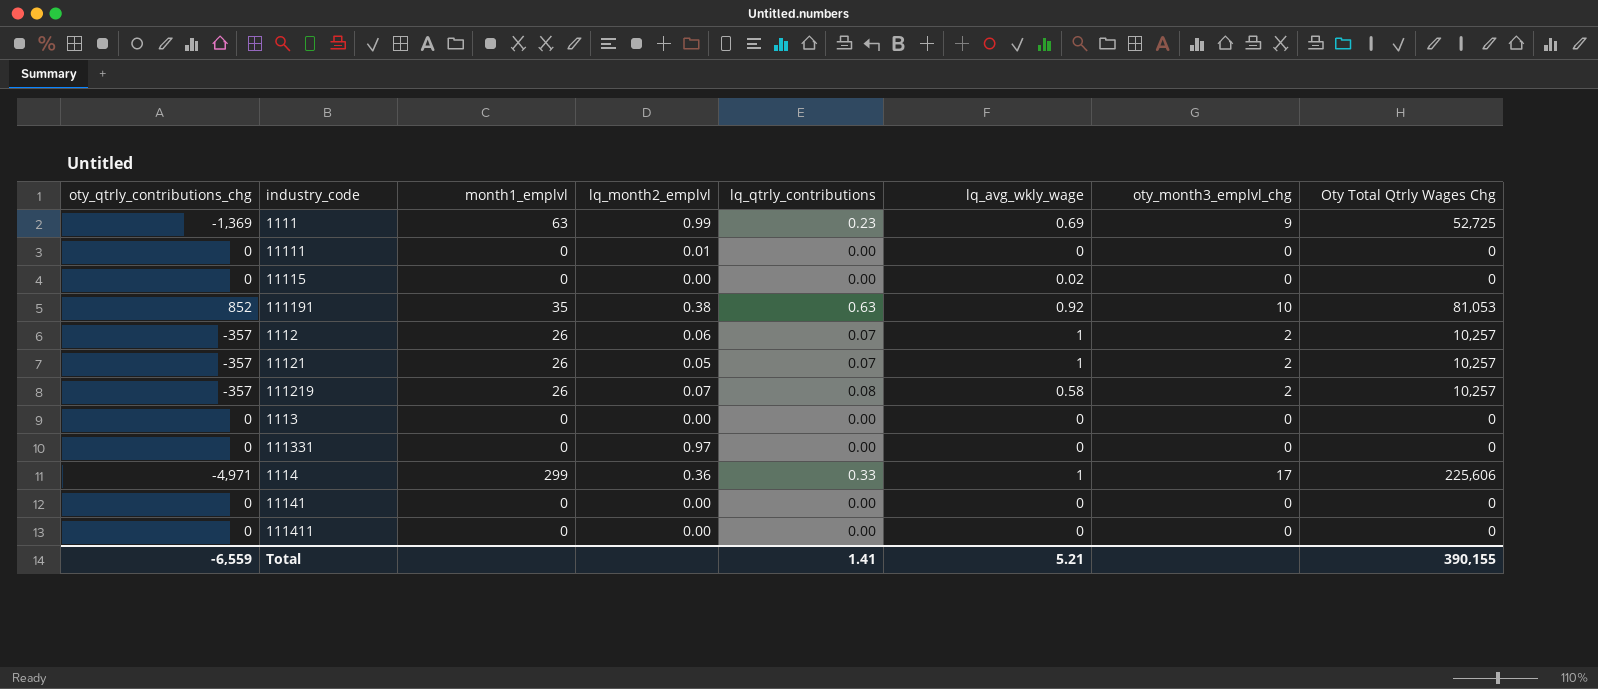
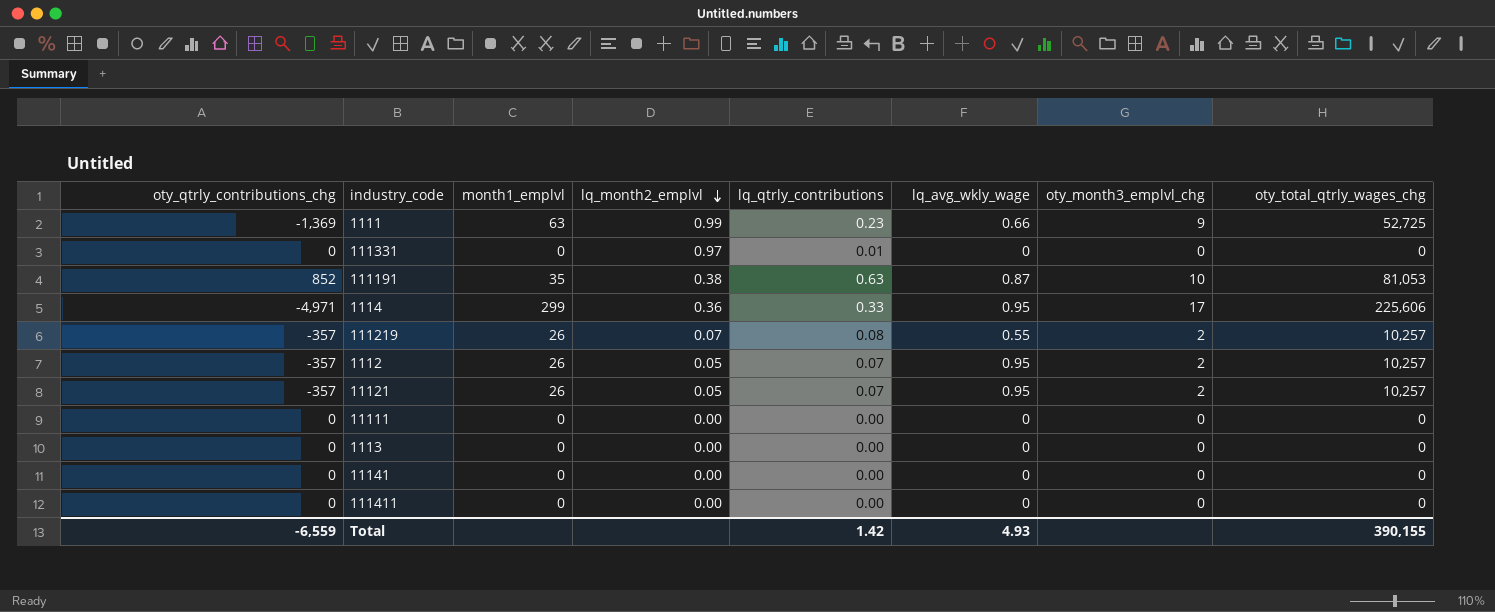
row order: none -> lq_month2_emplvl descending
column name: Oty Total Qtrly Wages Chg -> oty_total_qtrly_wages_chg
row 11115: 0 | 0 | 0.00 | 0.00 | 0.02 | 0 | 0 -> none
1111 | lq_avg_wkly_wage: 0.69 -> 0.66
111331 | lq_qtrly_contributions: 0.00 -> 0.01
111191 | lq_avg_wkly_wage: 0.92 -> 0.87
1114 | lq_avg_wkly_wage: 1 -> 0.95
111219 | lq_avg_wkly_wage: 0.58 -> 0.55
1112 | lq_month2_emplvl: 0.06 -> 0.05
1112 | lq_avg_wkly_wage: 1 -> 0.95
11121 | lq_avg_wkly_wage: 1 -> 0.95
11111 | lq_month2_emplvl: 0.01 -> 0.00
Total | lq_qtrly_contributions: 1.41 -> 1.42
Total | lq_avg_wkly_wage: 5.21 -> 4.93

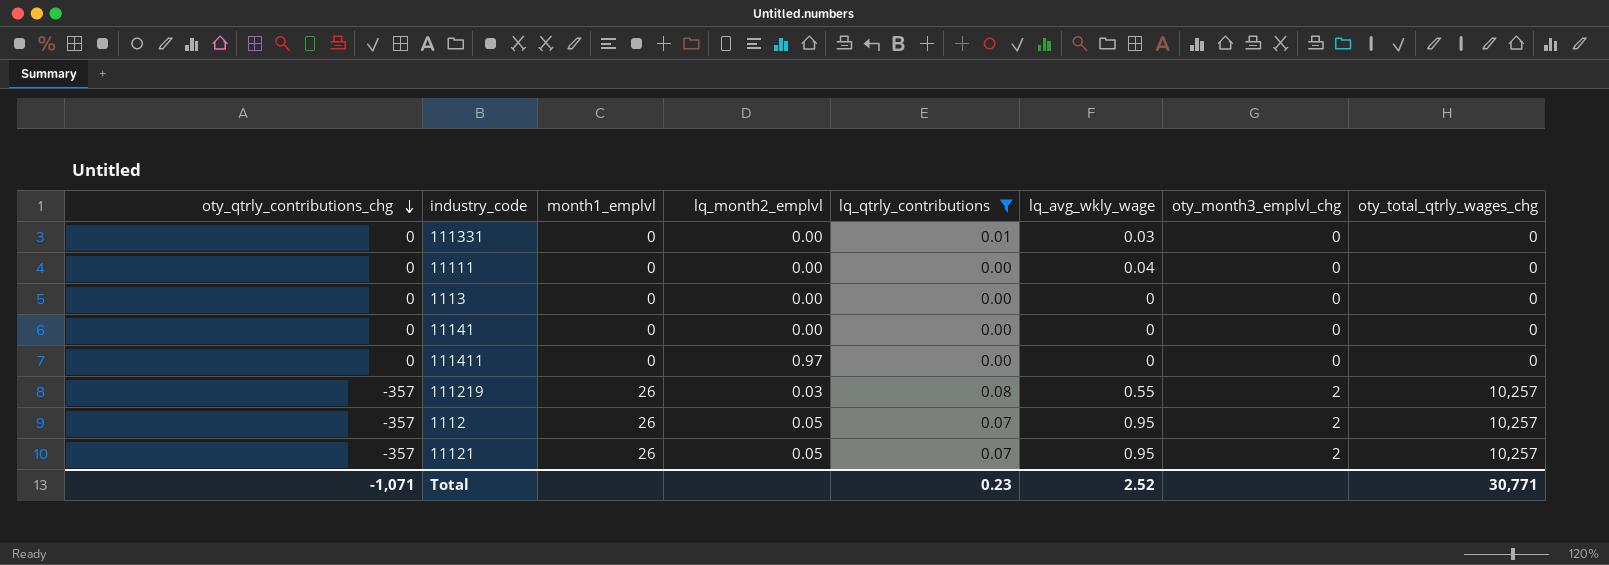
filter: none -> lq_qtrly_contributions <= 0.08
row order: lq_month2_emplvl descending -> oty_qtrly_contributions_chg descending
111331 | lq_month2_emplvl: 0.97 -> 0.00
111331 | lq_avg_wkly_wage: 0 -> 0.03
11111 | lq_avg_wkly_wage: 0 -> 0.04
111411 | lq_month2_emplvl: 0.00 -> 0.97
111219 | lq_month2_emplvl: 0.07 -> 0.03
Total | oty_qtrly_contributions_chg: -6,559 -> -1,071
Total | lq_qtrly_contributions: 1.42 -> 0.23
Total | lq_avg_wkly_wage: 4.93 -> 2.52
Total | oty_total_qtrly_wages_chg: 390,155 -> 30,771

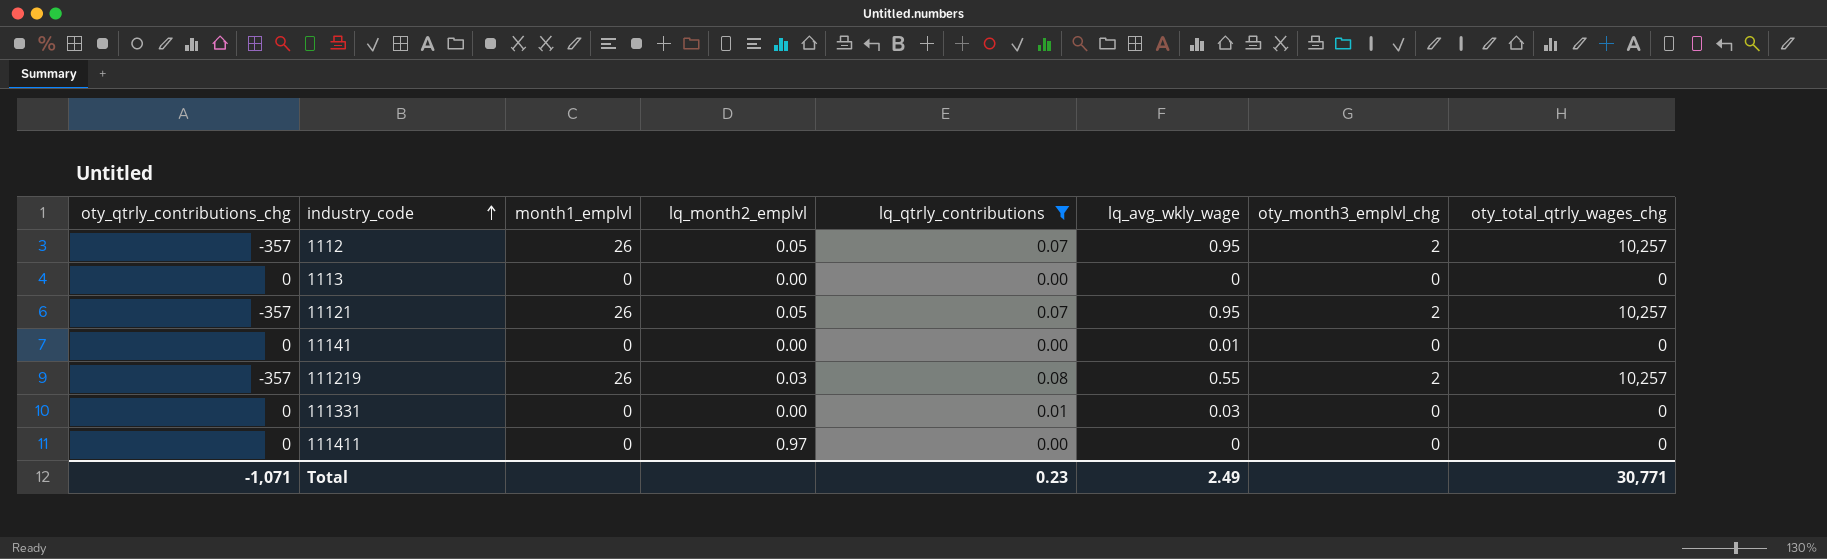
row order: oty_qtrly_contributions_chg descending -> industry_code ascending
row 11111: 0 | 0 | 0.00 | 0.00 | 0.04 | 0 | 0 -> none
11141 | lq_avg_wkly_wage: 0 -> 0.01
Total | lq_avg_wkly_wage: 2.52 -> 2.49

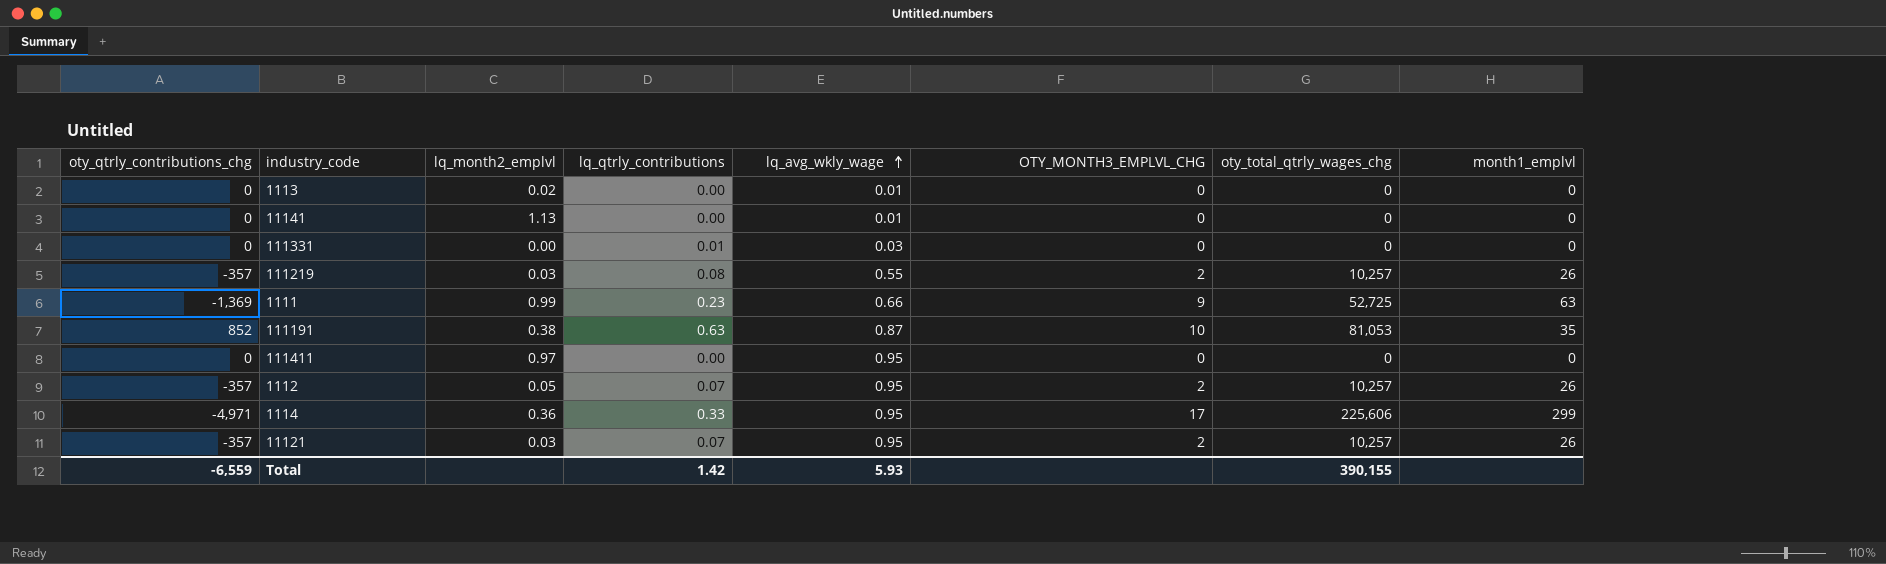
filter: lq_qtrly_contributions <= 0.08 -> none
row order: industry_code ascending -> lq_avg_wkly_wage ascending
column name: oty_month3_emplvl_chg -> OTY_MONTH3_EMPLVL_CHG
column month1_emplvl | position: 3 -> 8
1113 | lq_month2_emplvl: 0.00 -> 0.02
1113 | lq_avg_wkly_wage: 0 -> 0.01
11141 | lq_month2_emplvl: 0.00 -> 1.13
111411 | lq_avg_wkly_wage: 0 -> 0.95
11121 | lq_month2_emplvl: 0.05 -> 0.03
Total | oty_qtrly_contributions_chg: -1,071 -> -6,559
Total | lq_qtrly_contributions: 0.23 -> 1.42
Total | lq_avg_wkly_wage: 2.49 -> 5.93
Total | oty_total_qtrly_wages_chg: 30,771 -> 390,155

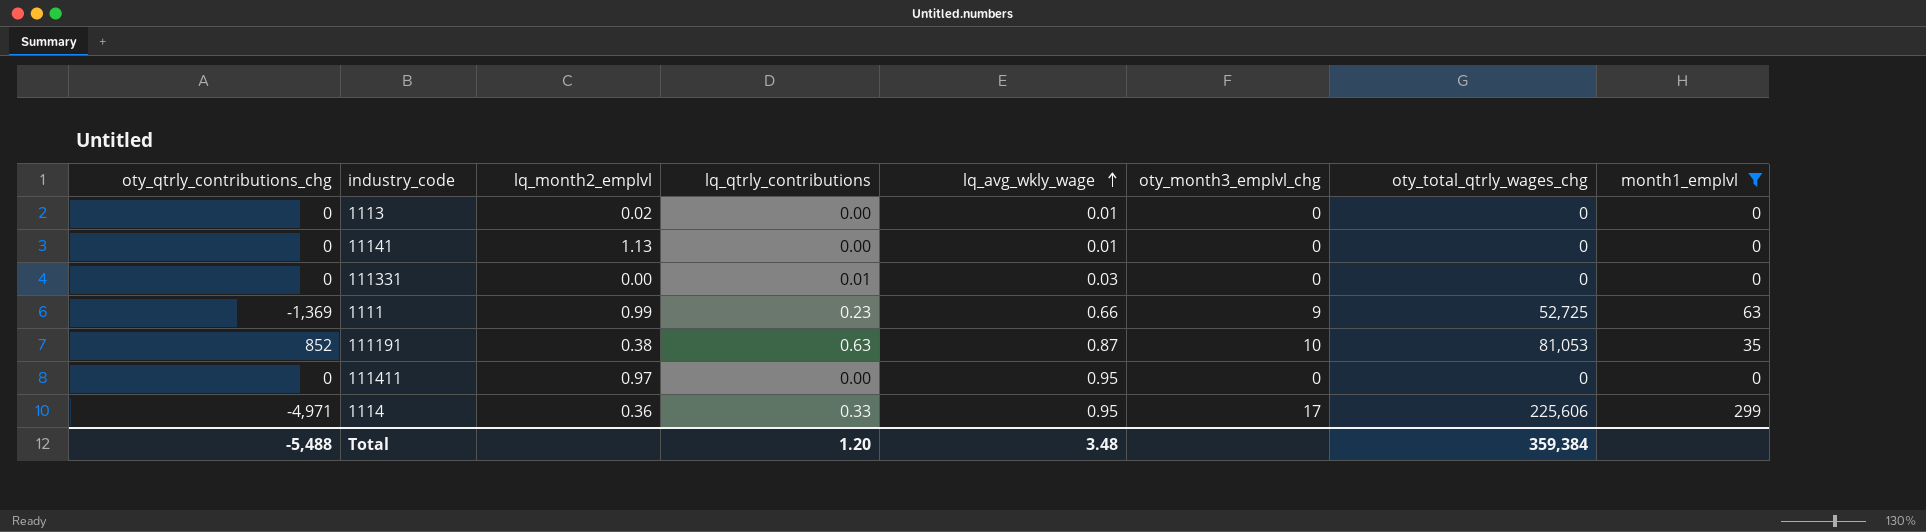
filter: none -> month1_emplvl != 26
column name: OTY_MONTH3_EMPLVL_CHG -> oty_month3_emplvl_chg
Total | oty_qtrly_contributions_chg: -6,559 -> -5,488
Total | lq_qtrly_contributions: 1.42 -> 1.20
Total | lq_avg_wkly_wage: 5.93 -> 3.48
Total | oty_total_qtrly_wages_chg: 390,155 -> 359,384

